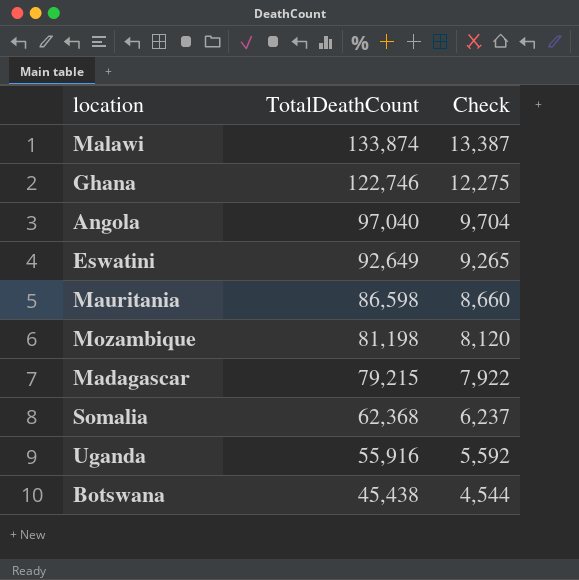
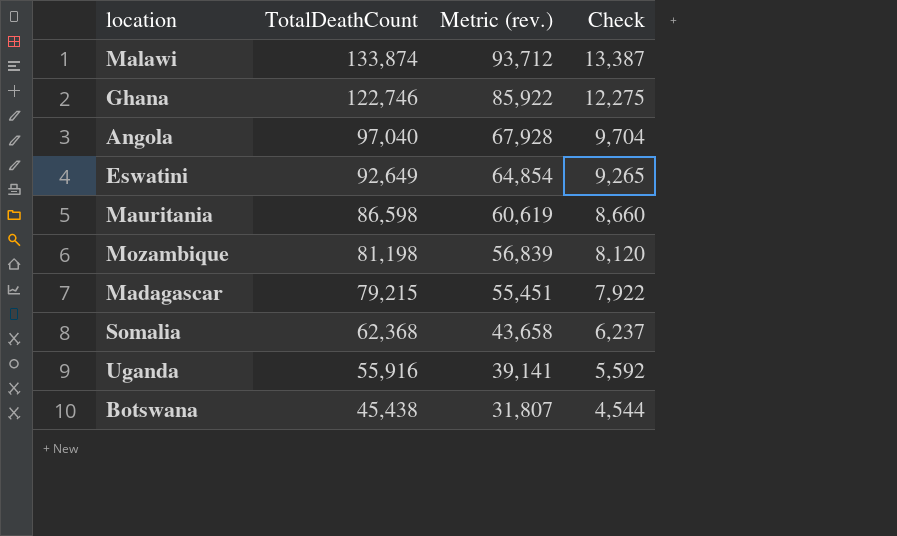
column Metric (rev.) | formula: none -> [TotalDeathCount] * 0.7

